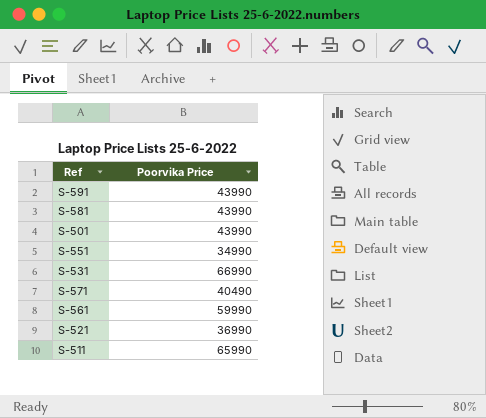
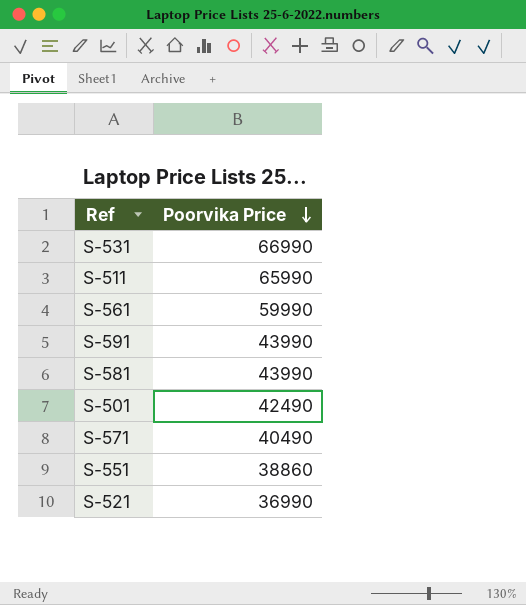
row order: none -> Poorvika Price descending
S-501 | Poorvika Price: 43990 -> 42490
S-551 | Poorvika Price: 34990 -> 38860

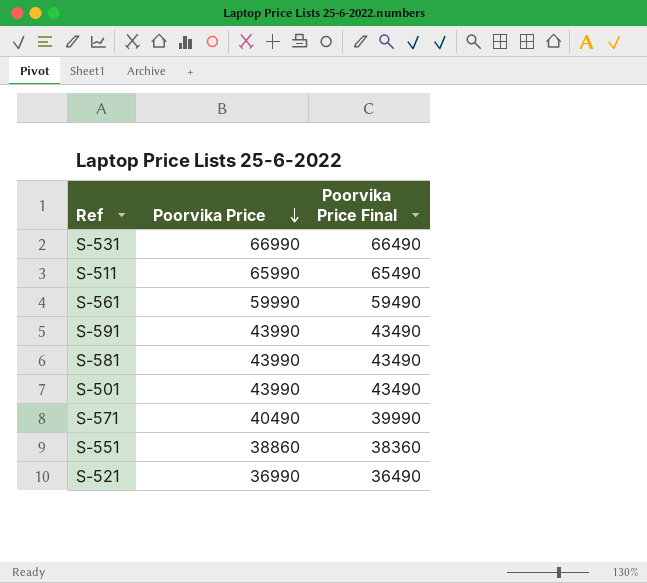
column Poorvika Price Final | formula: none -> [Poorvika Price] - 500
S-501 | Poorvika Price: 42490 -> 43990

